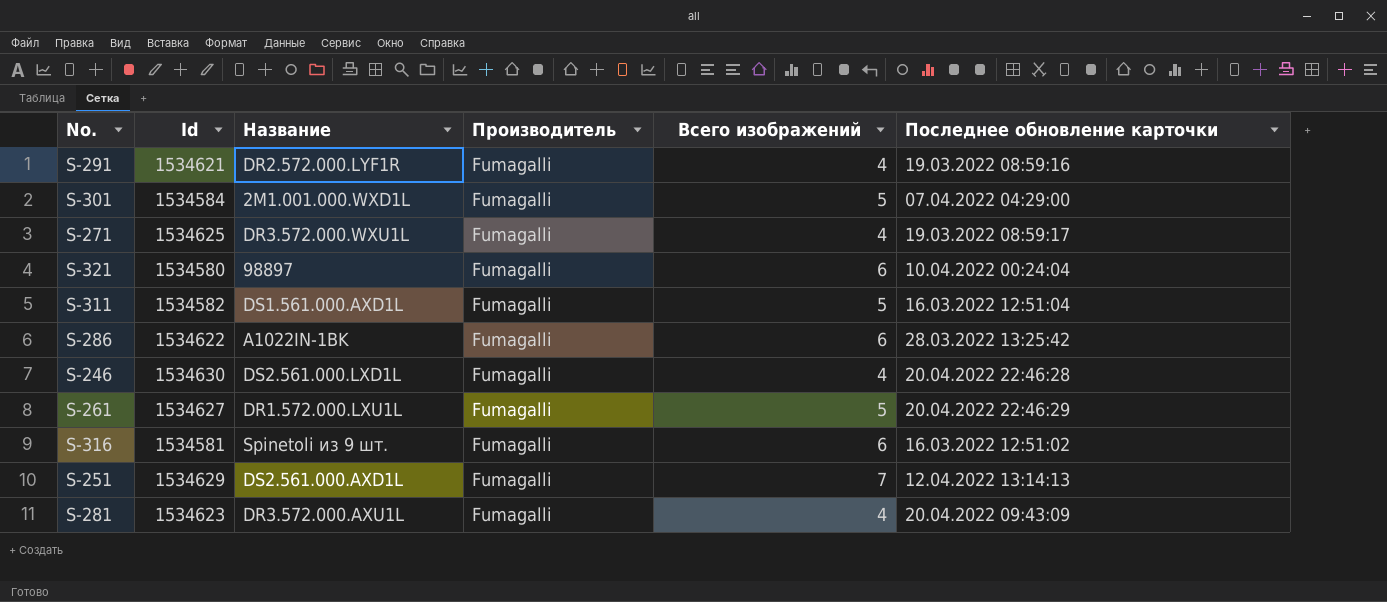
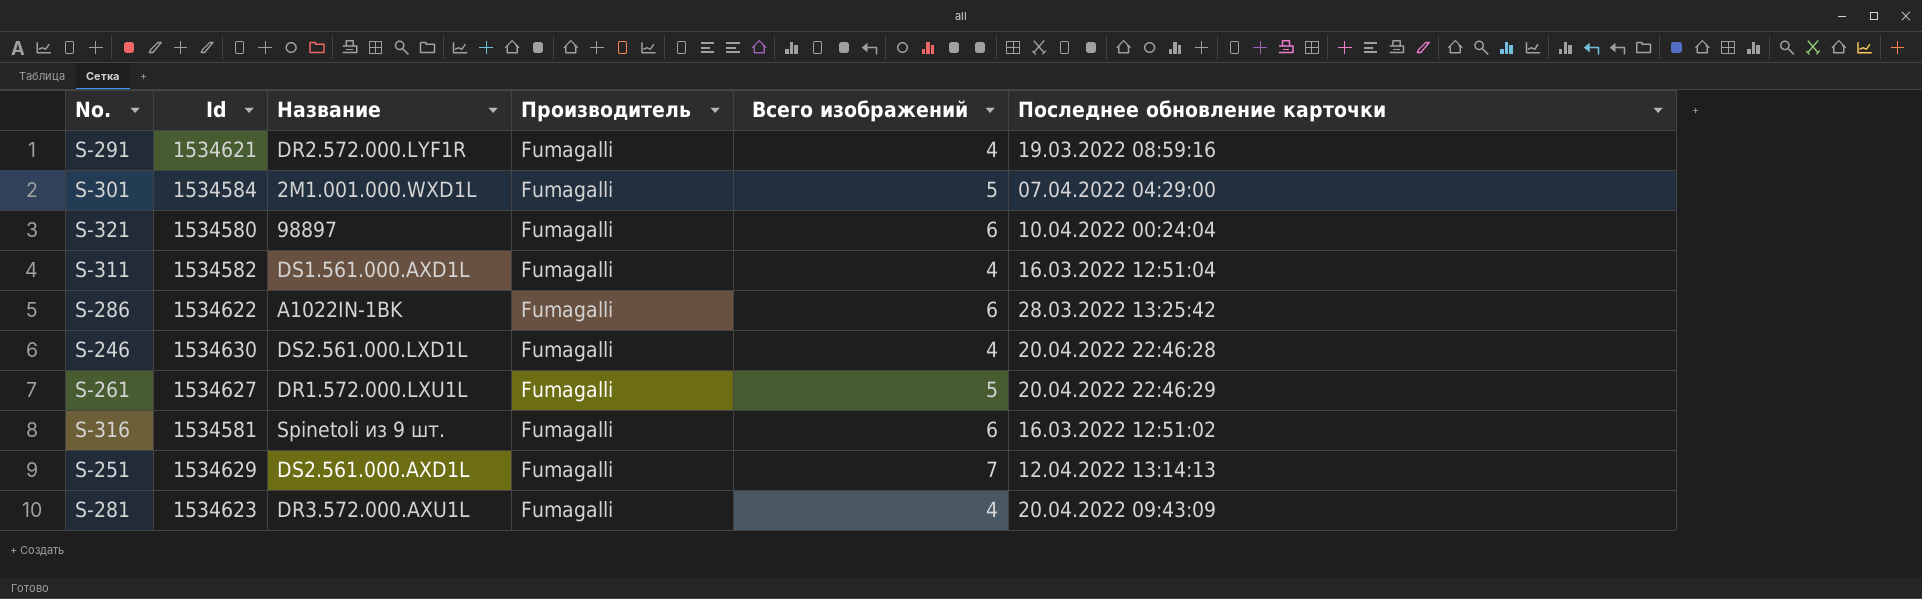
row S-271: 1534625 | DR3.572.000.WXU1L | Fumagalli | 4 | 19.03.2022 08:59:17 -> none
S-311 | Всего изображений: 5 -> 4

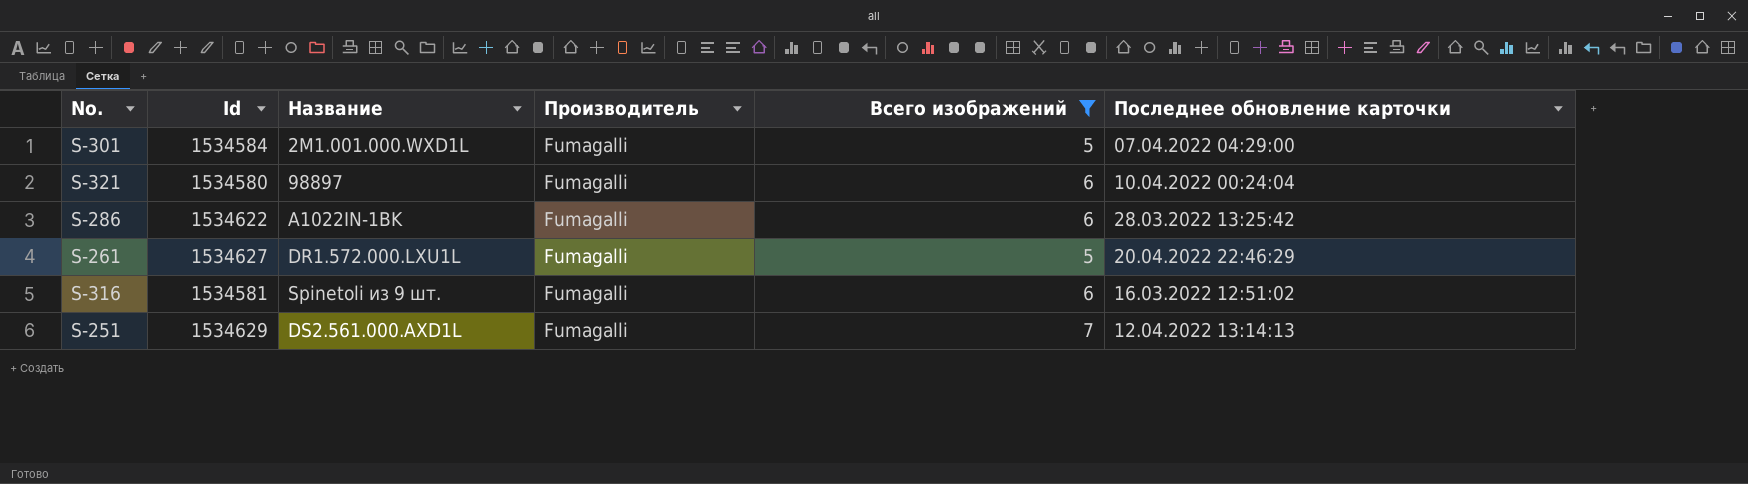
filter: none -> Всего изображений != 4

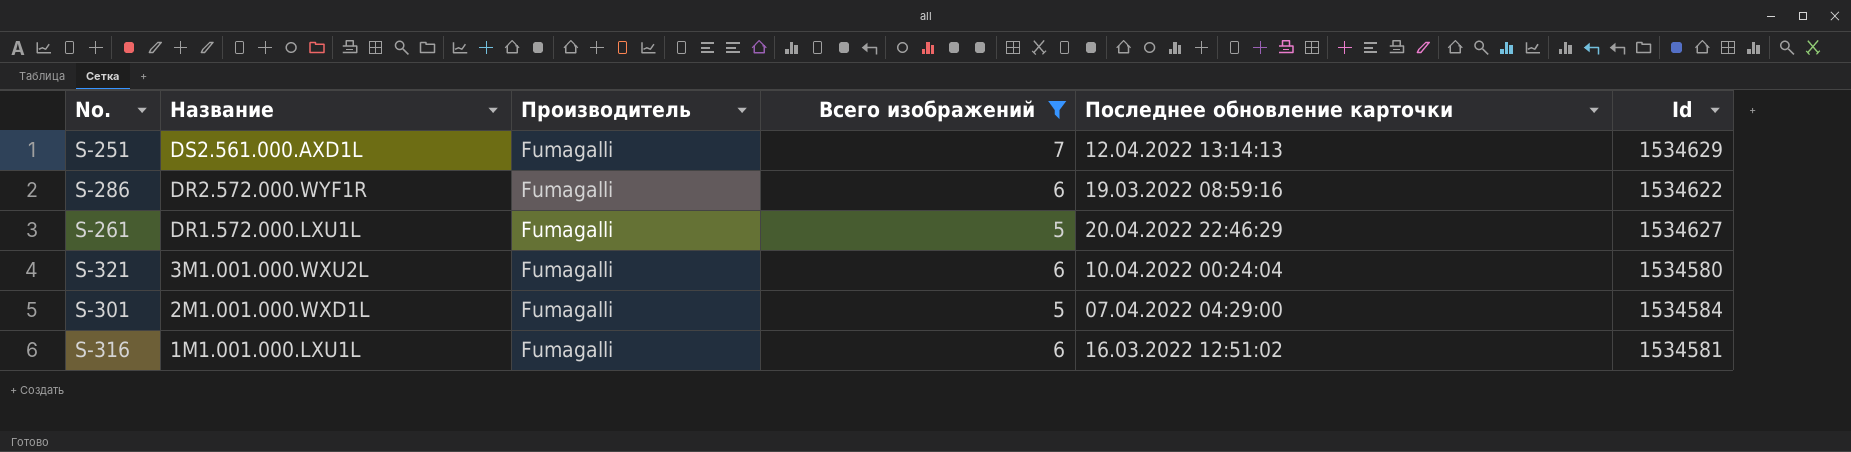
row order: none -> Название descending
column Id | position: 2 -> 6
S-286 | Название: A1022IN-1BK -> DR2.572.000.WYF1R
S-286 | Последнее обновление карточки: 28.03.2022 13:25:42 -> 19.03.2022 08:59:16
S-321 | Название: 98897 -> 3M1.001.000.WXU2L
S-316 | Название: Spinetoli из 9 шт. -> 1M1.001.000.LXU1L

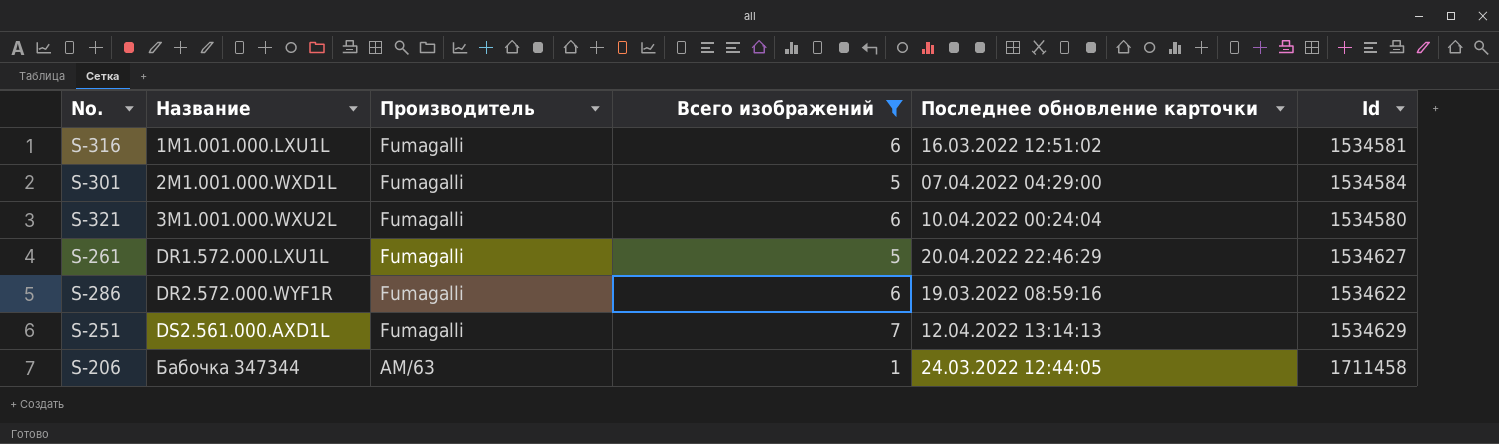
row order: Название descending -> Название ascending
row S-206: none -> Бабочка 347344 | AM/63 | 1 | 24.03.2022 12:44:05 | 1711458

